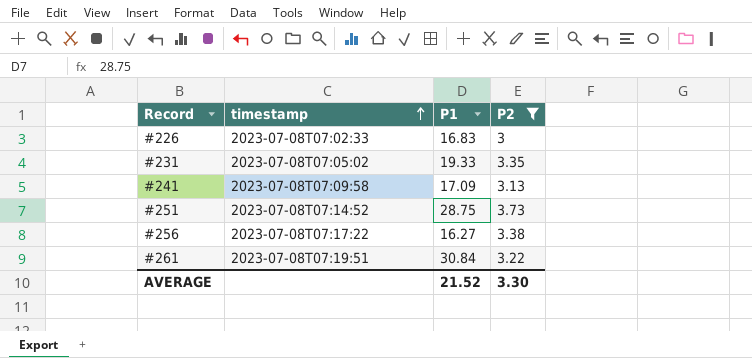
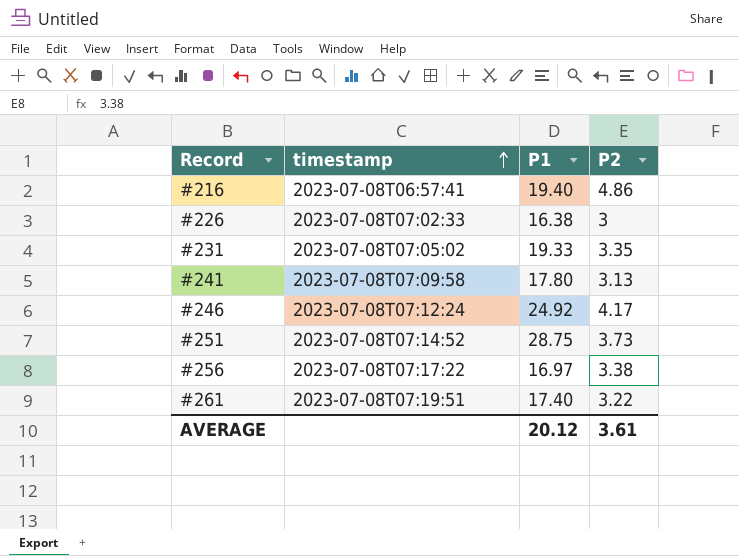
filter: P2 <= 3.73 -> none
#226 | P1: 16.83 -> 16.38
#241 | P1: 17.09 -> 17.80
#256 | P1: 16.27 -> 16.97
#261 | P1: 30.84 -> 17.40
AVERAGE | P1: 21.52 -> 20.12
AVERAGE | P2: 3.30 -> 3.61

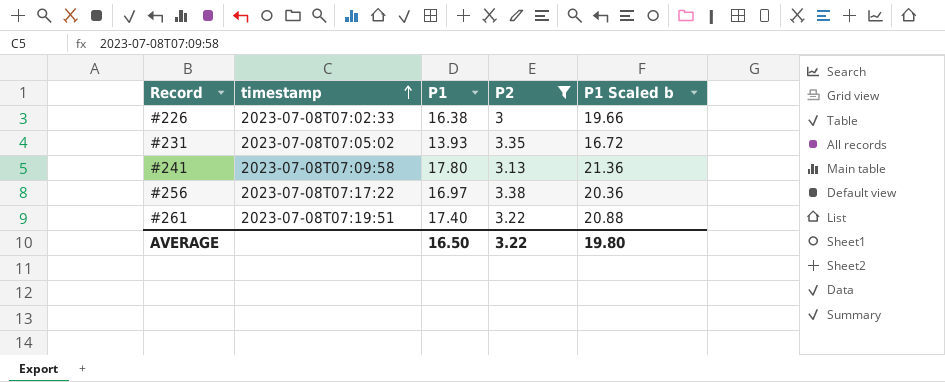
filter: none -> P2 <= 3.38
column P1 Scaled b | formula: none -> [P1] * 1.2
#231 | P1: 19.33 -> 13.93
AVERAGE | P1: 20.12 -> 16.50
AVERAGE | P2: 3.61 -> 3.22

